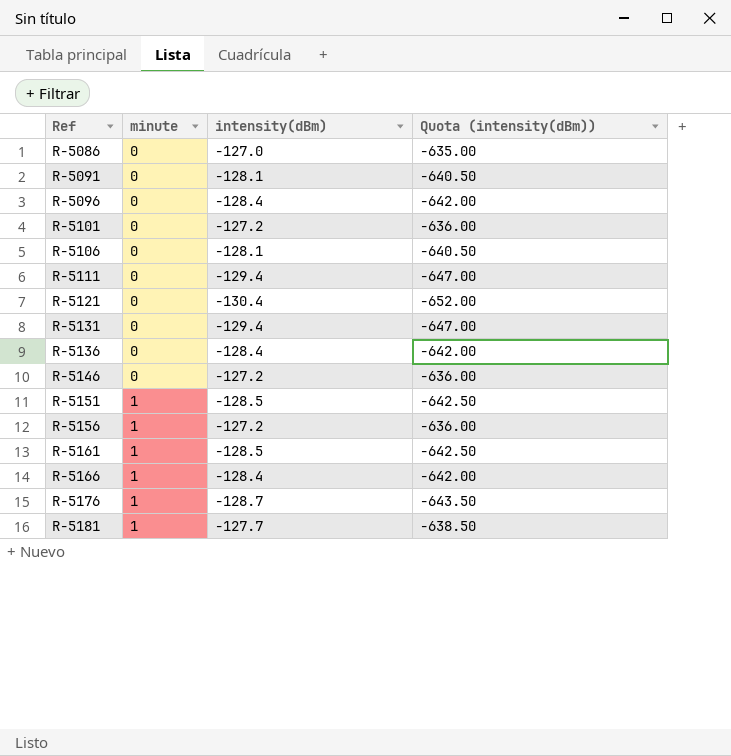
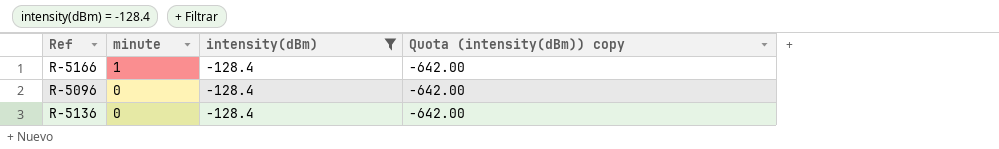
filter: none -> intensity(dBm) = -128.4
row order: Ref ascending -> minute descending
column name: Quota (intensity(dBm)) -> Quota (intensity(dBm)) copy

